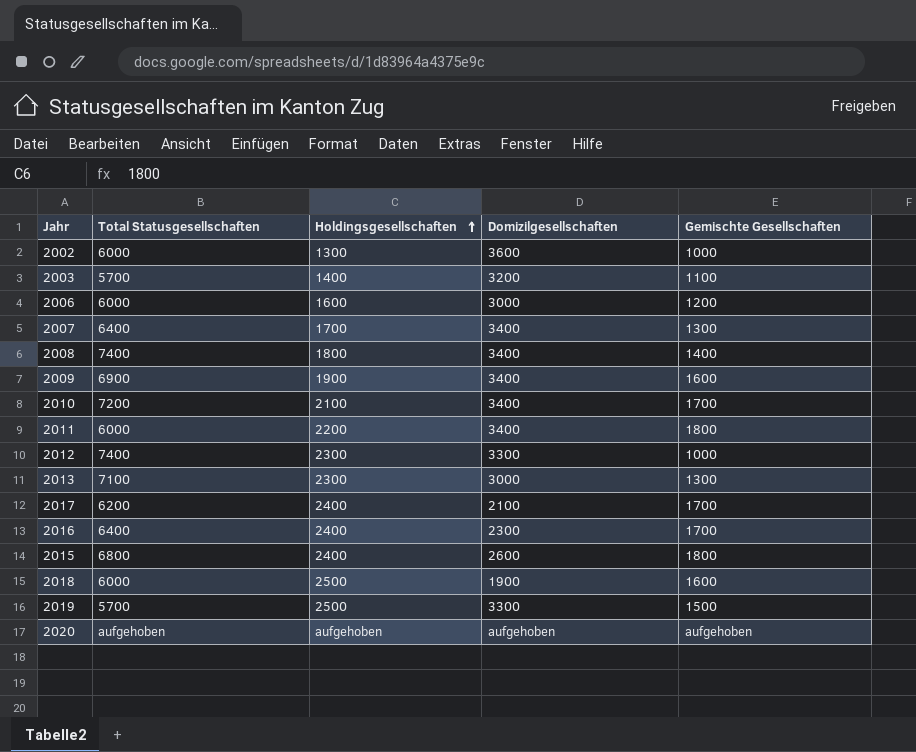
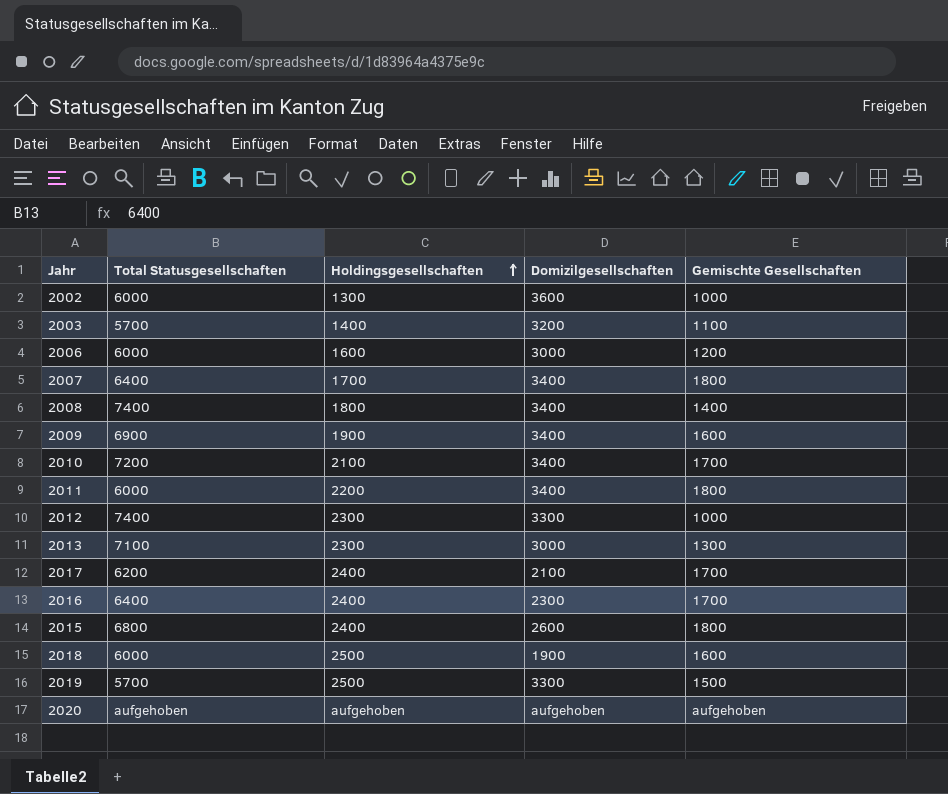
2007 | Gemischte Gesellschaften: 1300 -> 1800

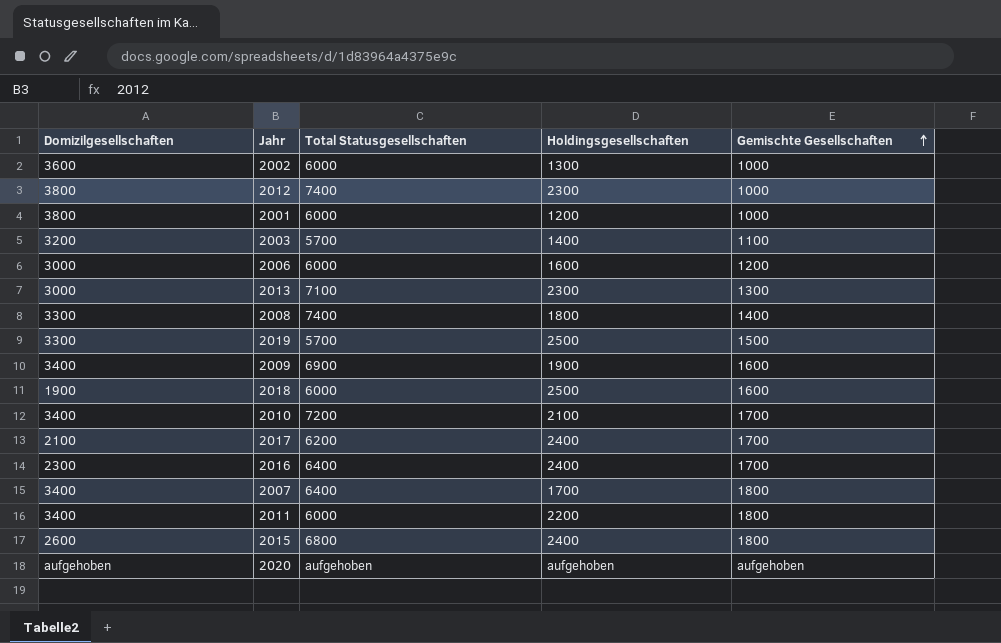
row order: Holdingsgesellschaften ascending -> Gemischte Gesellschaften ascending
column Domizilgesellschaften | position: 4 -> 1
2012 | Domizilgesellschaften: 3300 -> 3800
row 2001: none -> 3800 | 6000 | 1200 | 1000
2008 | Domizilgesellschaften: 3400 -> 3300

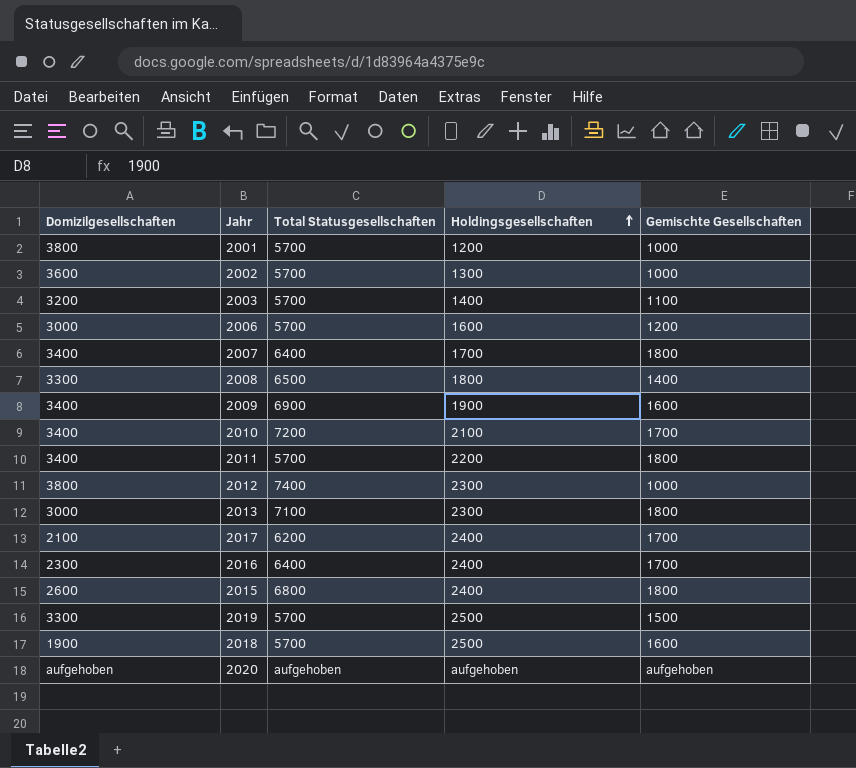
row order: Gemischte Gesellschaften ascending -> Holdingsgesellschaften ascending
2001 | Total Statusgesellschaften: 6000 -> 5700
2002 | Total Statusgesellschaften: 6000 -> 5700
2006 | Total Statusgesellschaften: 6000 -> 5700
2008 | Total Statusgesellschaften: 7400 -> 6500
2011 | Total Statusgesellschaften: 6000 -> 5700
2013 | Gemischte Gesellschaften: 1300 -> 1800
2018 | Total Statusgesellschaften: 6000 -> 5700

